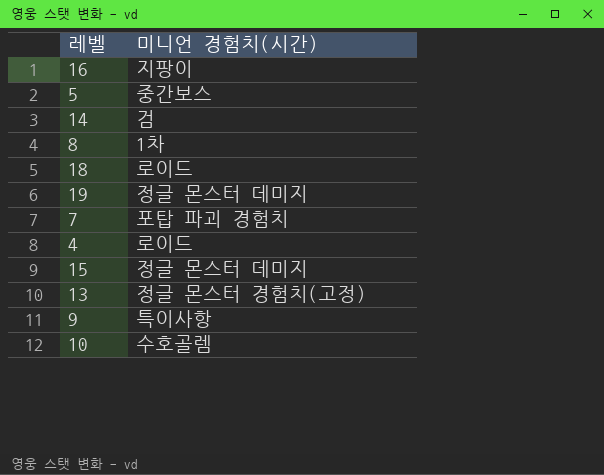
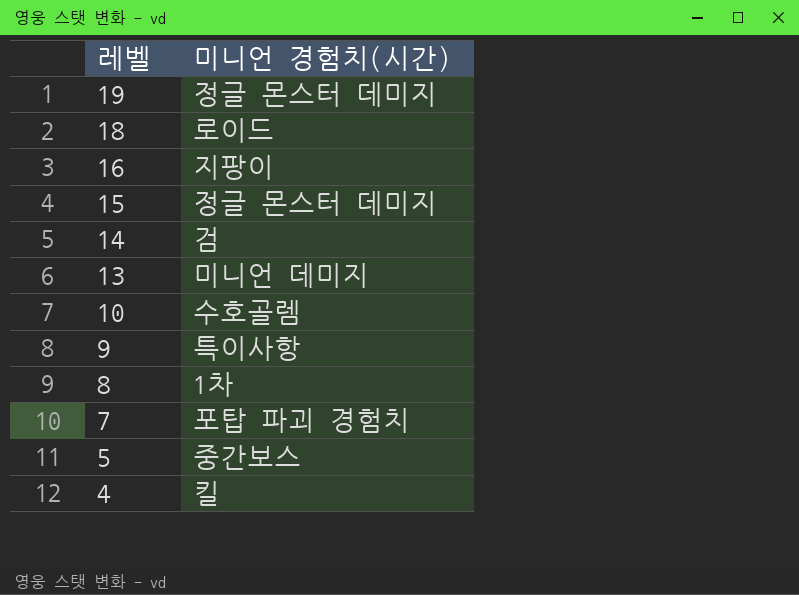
row order: none -> 레벨 descending
13 | 미니언 경험치(시간): 정글 몬스터 경험치(고정) -> 미니언 데미지
4 | 미니언 경험치(시간): 로이드 -> 킬

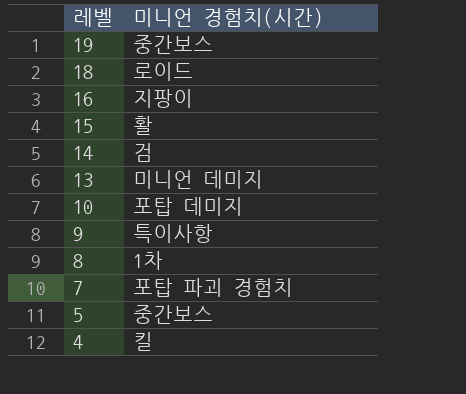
19 | 미니언 경험치(시간): 정글 몬스터 데미지 -> 중간보스
15 | 미니언 경험치(시간): 정글 몬스터 데미지 -> 활
10 | 미니언 경험치(시간): 수호골렘 -> 포탑 데미지

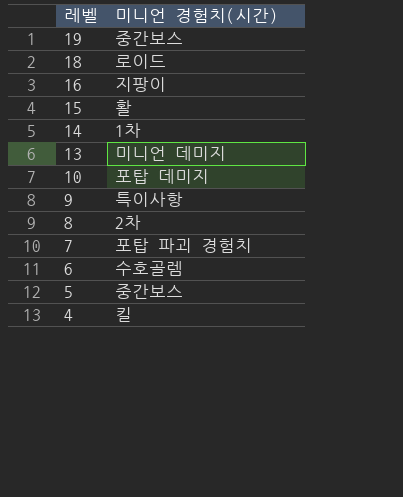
14 | 미니언 경험치(시간): 검 -> 1차
8 | 미니언 경험치(시간): 1차 -> 2차
row 6: none -> 수호골렘

